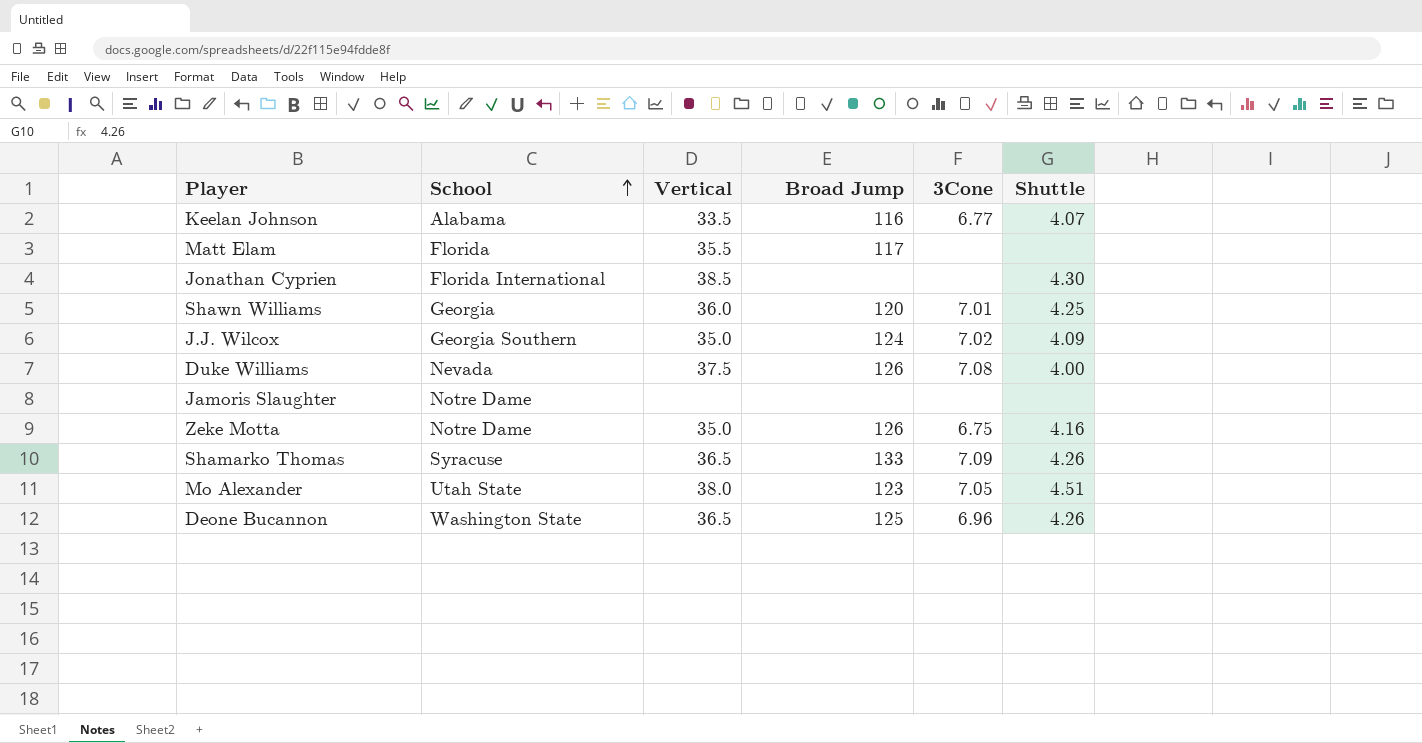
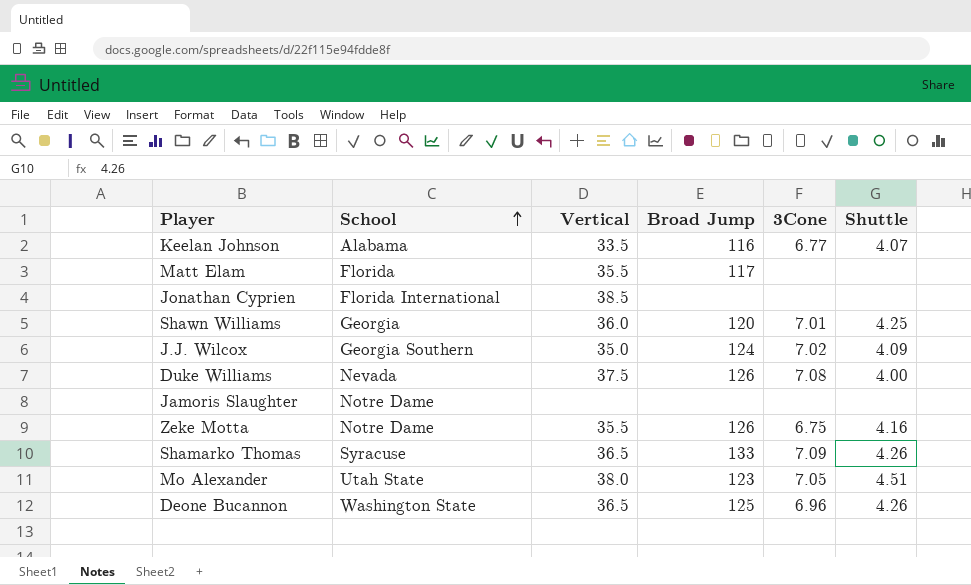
Jonathan Cyprien | Shuttle: 4.30 -> none
Zeke Motta | Vertical: 35.0 -> 35.5

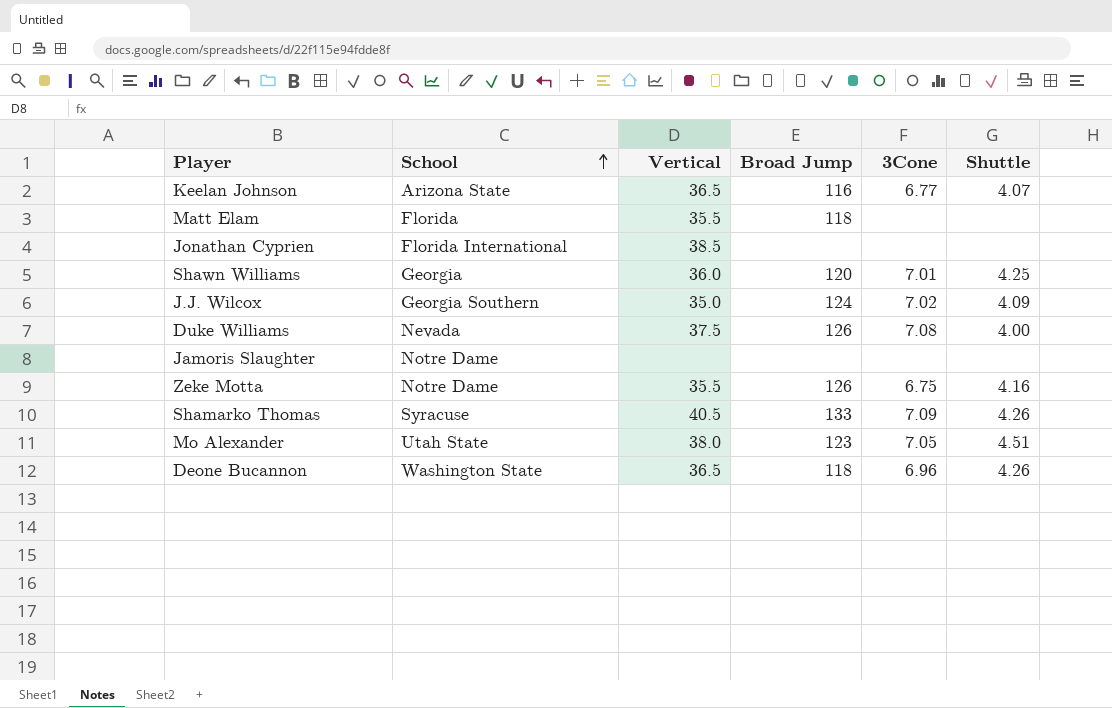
Keelan Johnson | School: Alabama -> Arizona State
Keelan Johnson | Vertical: 33.5 -> 36.5
Matt Elam | Broad Jump: 117 -> 118
Shamarko Thomas | Vertical: 36.5 -> 40.5
Deone Bucannon | Broad Jump: 125 -> 118

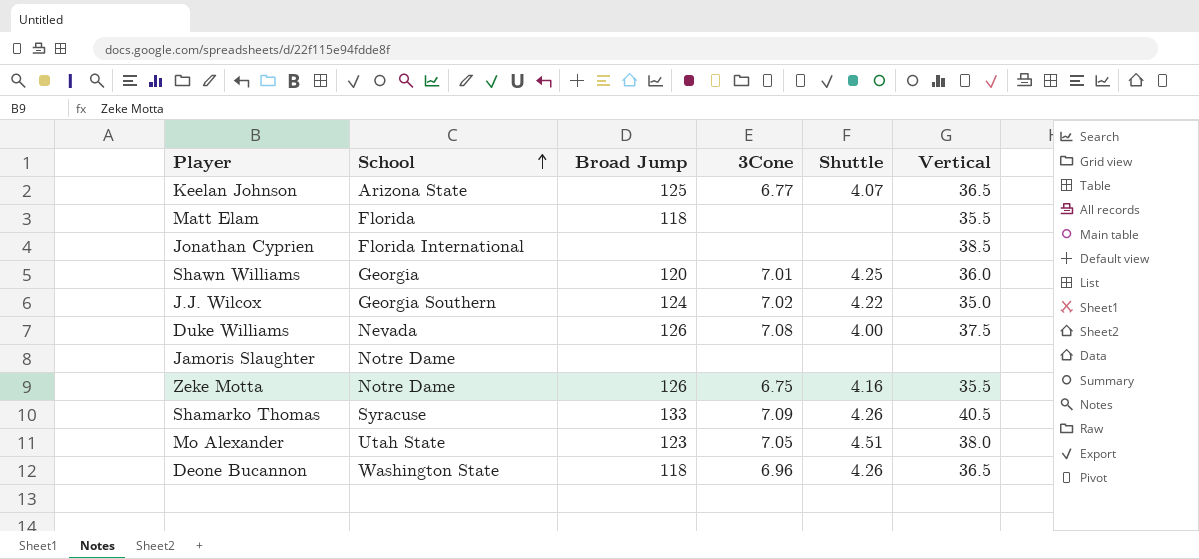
column Vertical | position: 3 -> 6
Keelan Johnson | Broad Jump: 116 -> 125
J.J. Wilcox | Shuttle: 4.09 -> 4.22

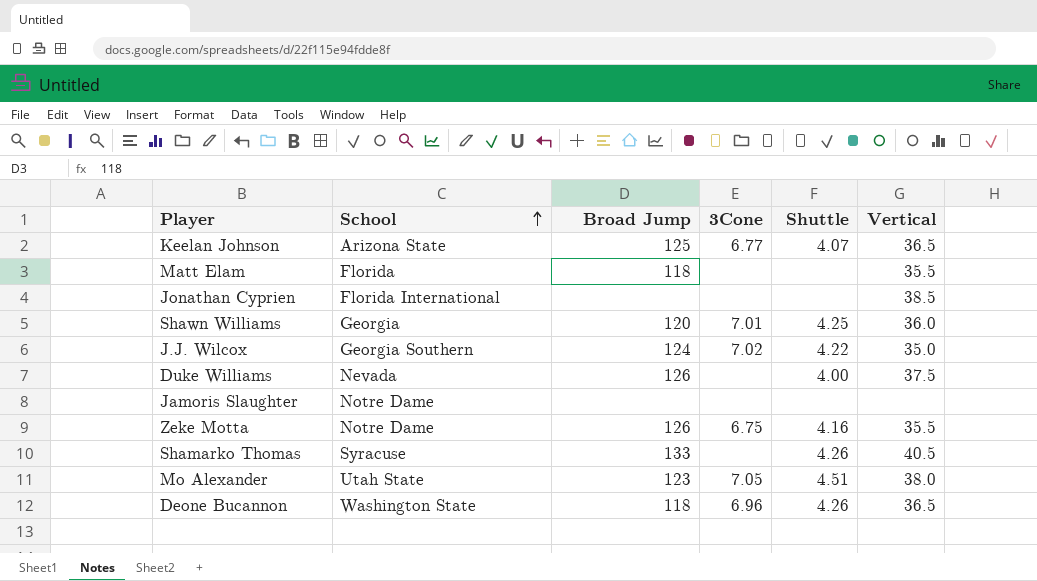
Duke Williams | 3Cone: 7.08 -> none
Shamarko Thomas | 3Cone: 7.09 -> none

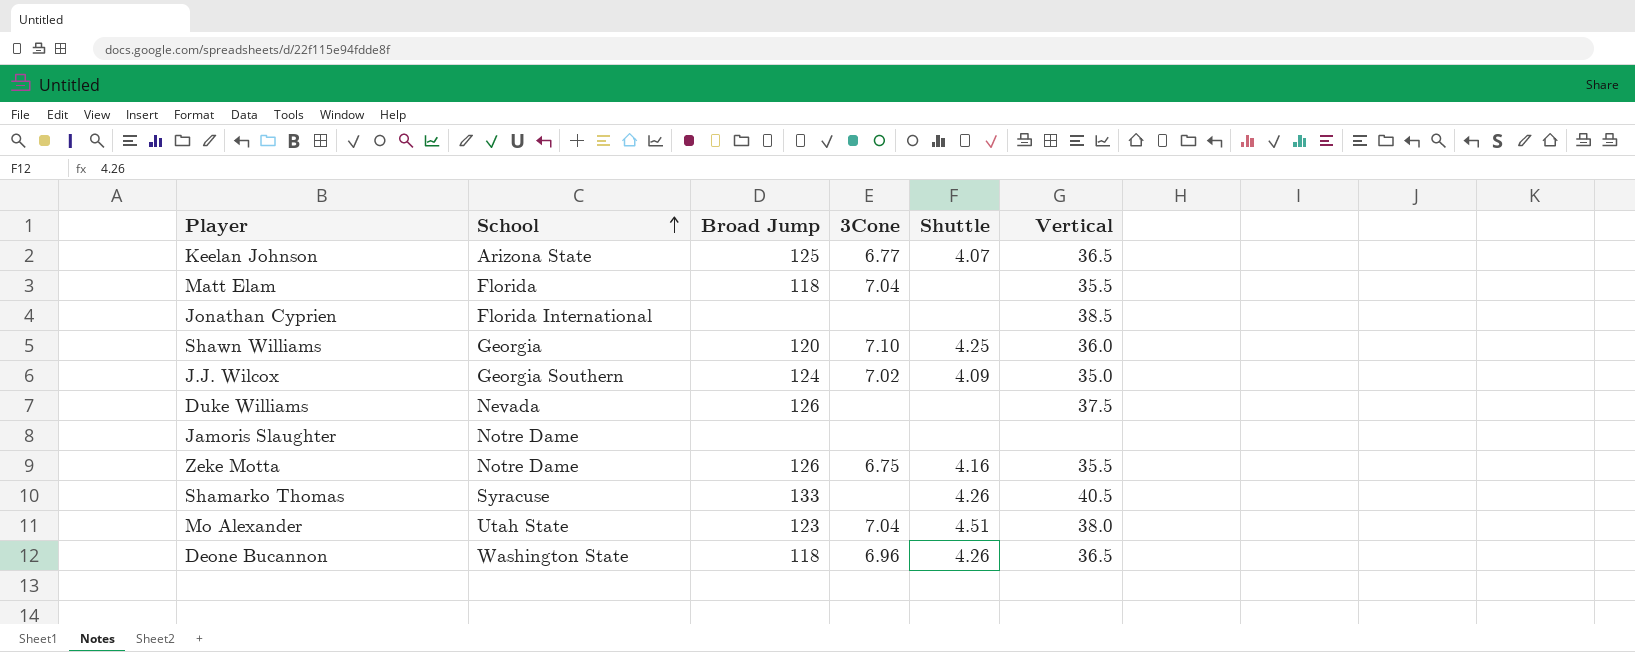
Matt Elam | 3Cone: none -> 7.04
Shawn Williams | 3Cone: 7.01 -> 7.10
J.J. Wilcox | Shuttle: 4.22 -> 4.09
Duke Williams | Shuttle: 4.00 -> none
Mo Alexander | 3Cone: 7.05 -> 7.04

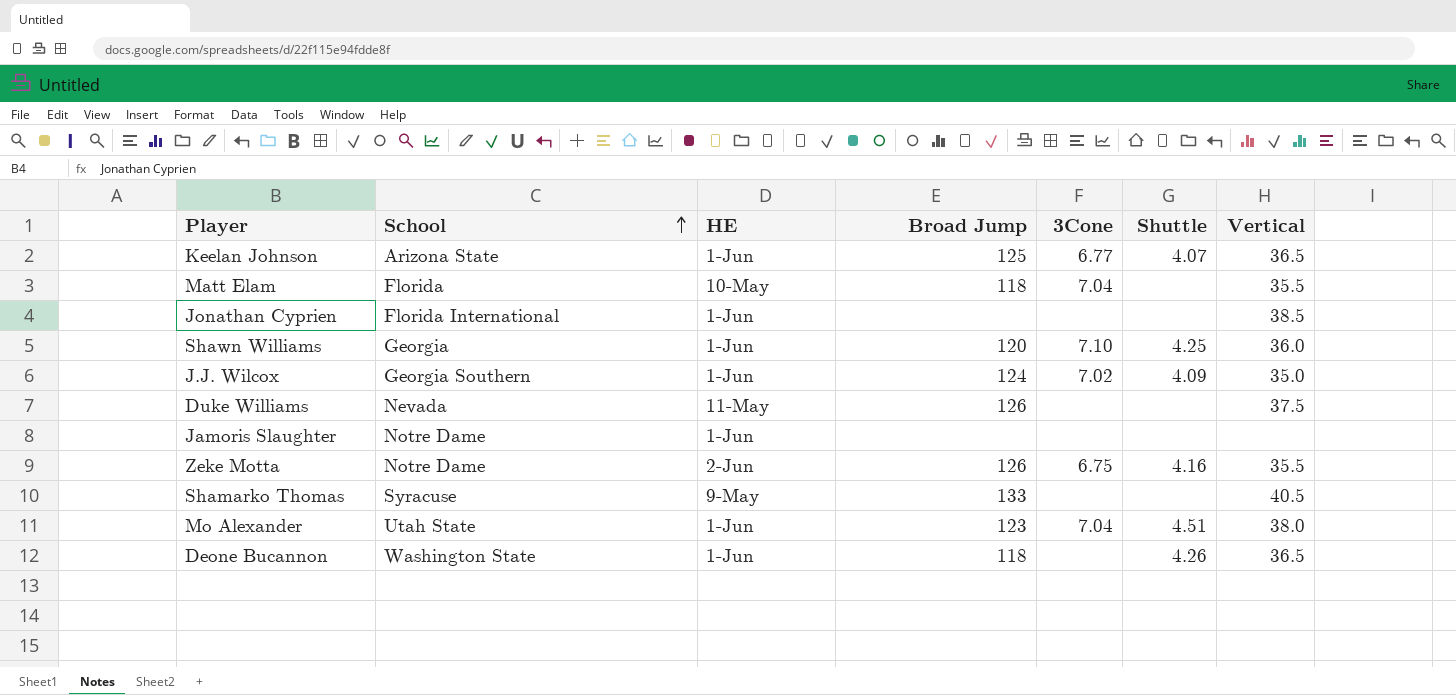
column HE | position: none -> 3
Shamarko Thomas | Shuttle: 4.26 -> none
Deone Bucannon | 3Cone: 6.96 -> none

